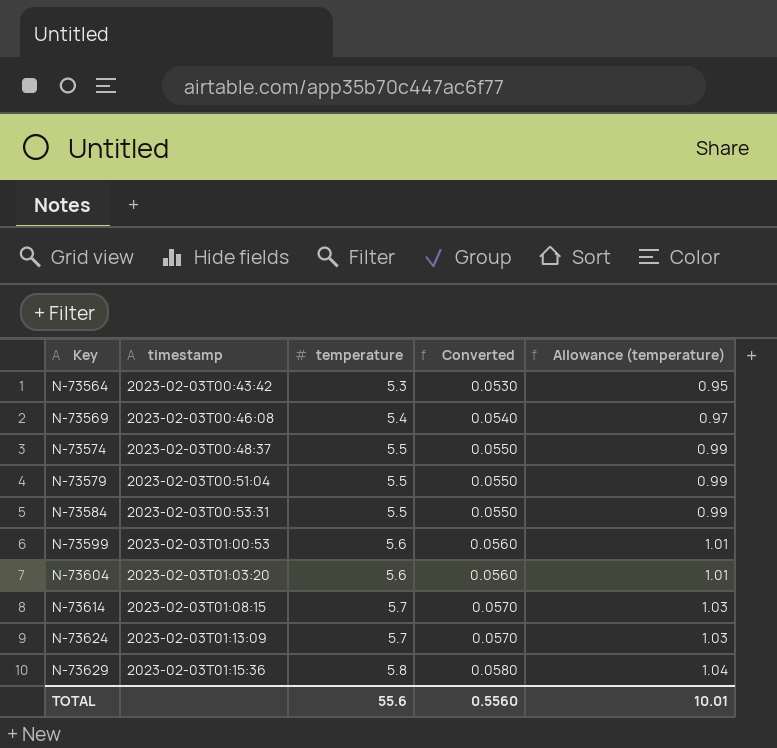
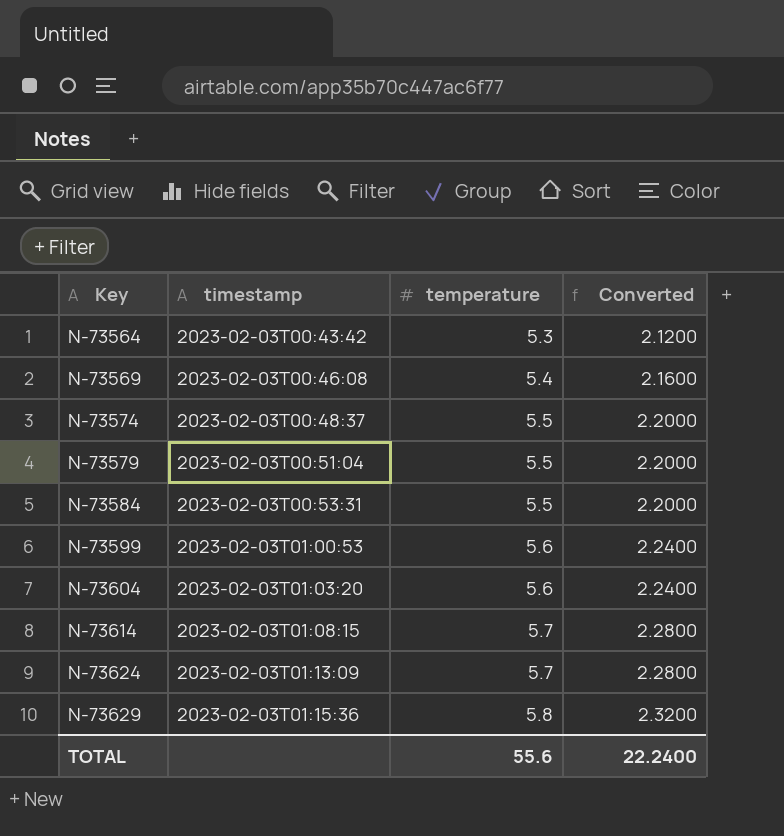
column Allowance (temperature) | formula: [temperature] * 0.18 -> none
column Converted | formula: [temperature] * 0.01 -> [temperature] * 0.4
TOTAL | Converted: 0.5560 -> 22.2400

